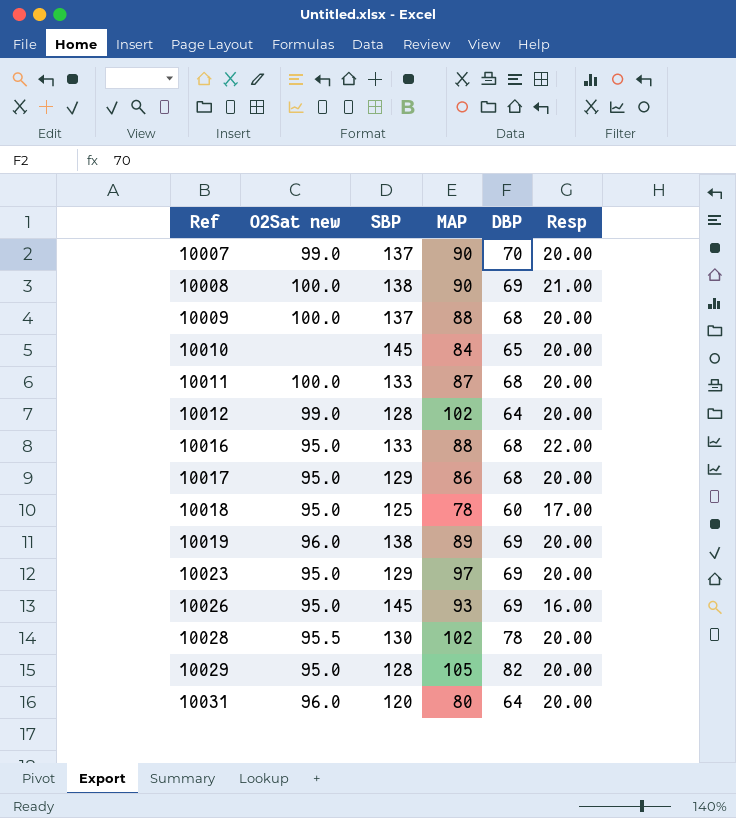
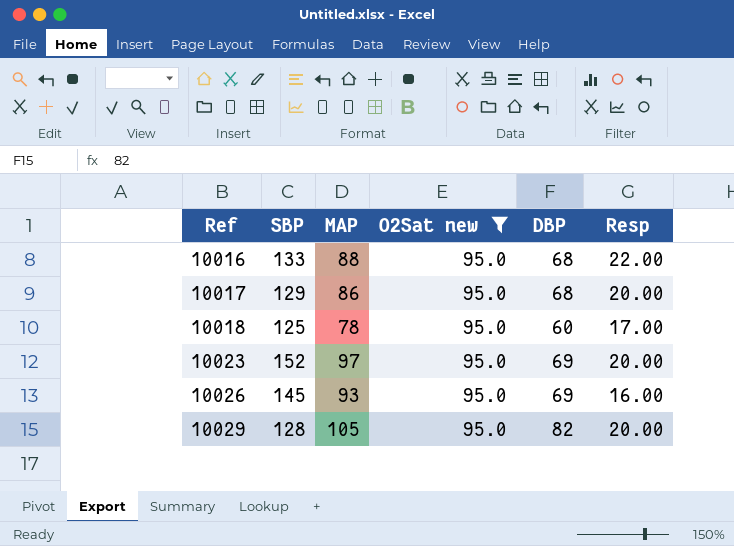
filter: none -> O2Sat new = 95.0
column O2Sat new | position: 2 -> 4
10023 | SBP: 129 -> 152

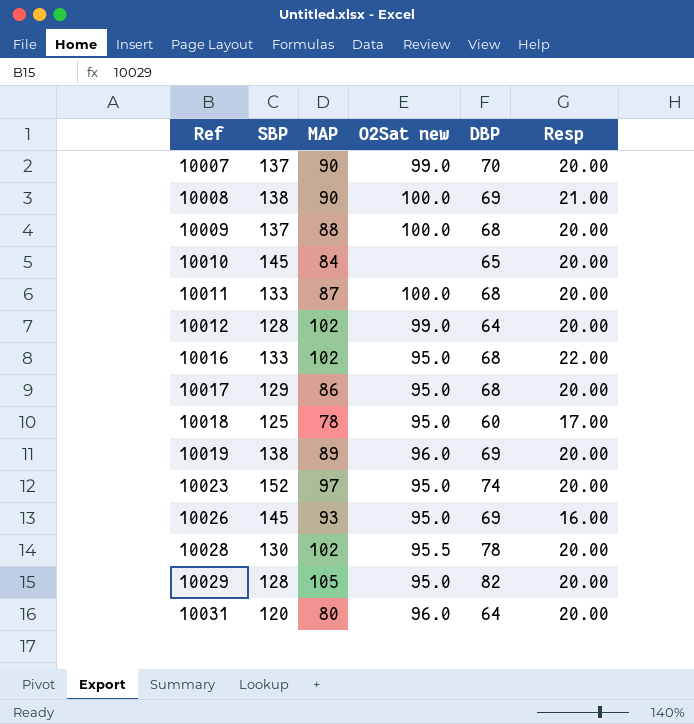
filter: O2Sat new = 95.0 -> none
10016 | MAP: 88 -> 102
10023 | DBP: 69 -> 74

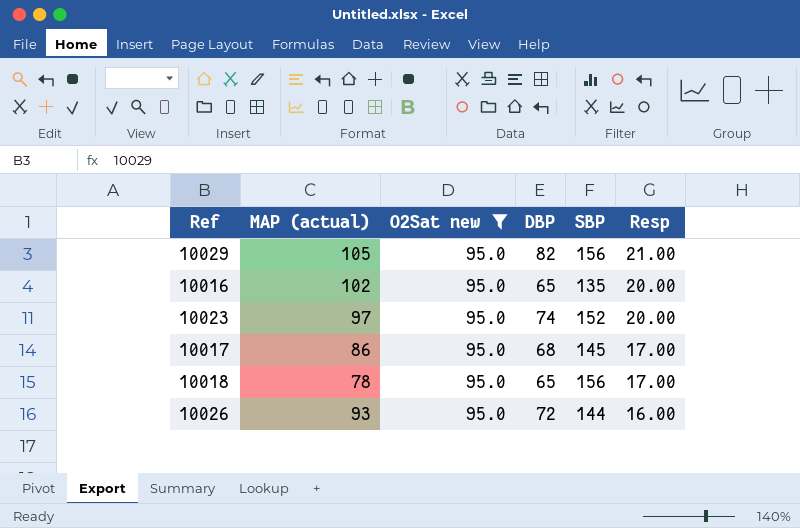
filter: none -> O2Sat new = 95.0
row order: Ref ascending -> Resp descending
column name: MAP -> MAP (actual)
column SBP | position: 2 -> 5
10029 | SBP: 128 -> 156
10029 | Resp: 20.00 -> 21.00
10016 | DBP: 68 -> 65
10016 | SBP: 133 -> 135
10016 | Resp: 22.00 -> 20.00
10017 | SBP: 129 -> 145
10017 | Resp: 20.00 -> 17.00
10018 | DBP: 60 -> 65
10018 | SBP: 125 -> 156
10026 | DBP: 69 -> 72
10026 | SBP: 145 -> 144

